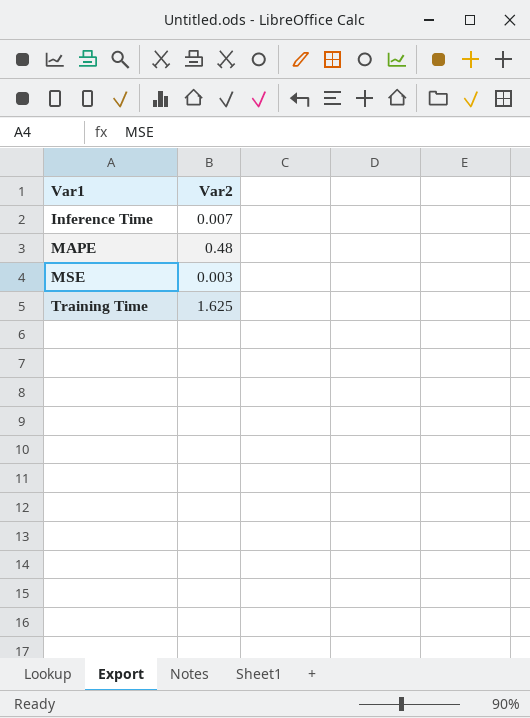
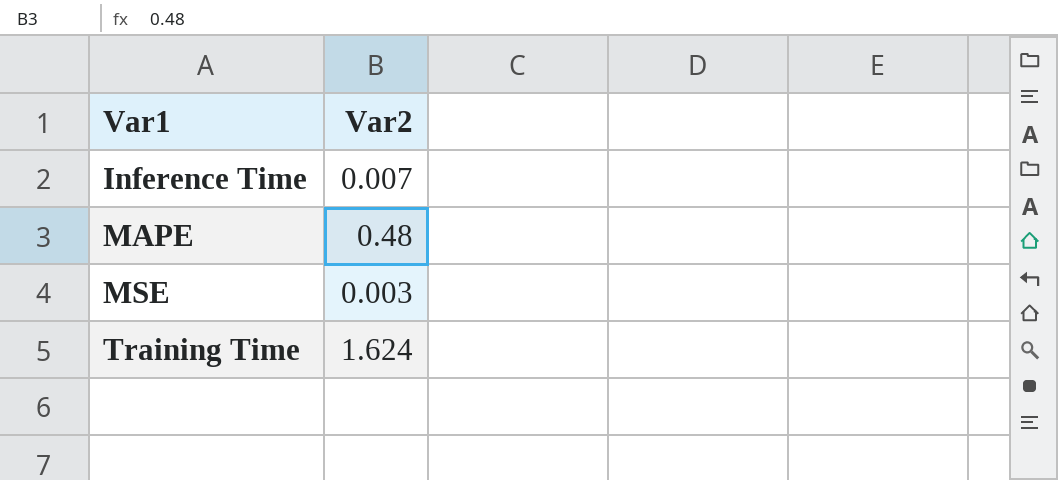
Training Time | Var2: 1.625 -> 1.624

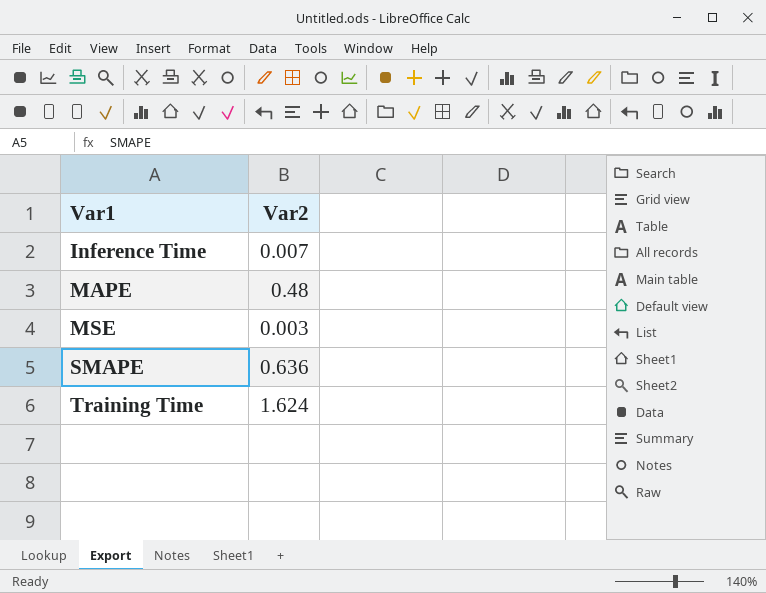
row SMAPE: none -> 0.636

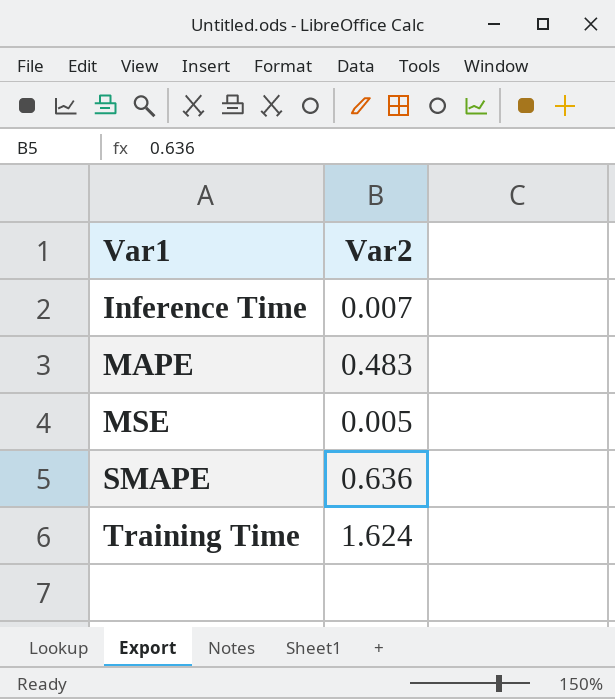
MAPE | Var2: 0.48 -> 0.483
MSE | Var2: 0.003 -> 0.005

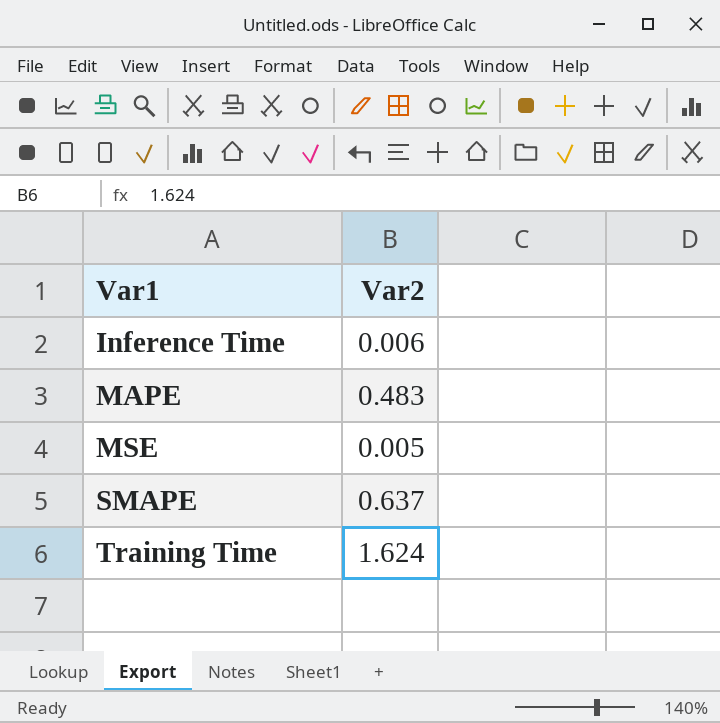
Inference Time | Var2: 0.007 -> 0.006
SMAPE | Var2: 0.636 -> 0.637

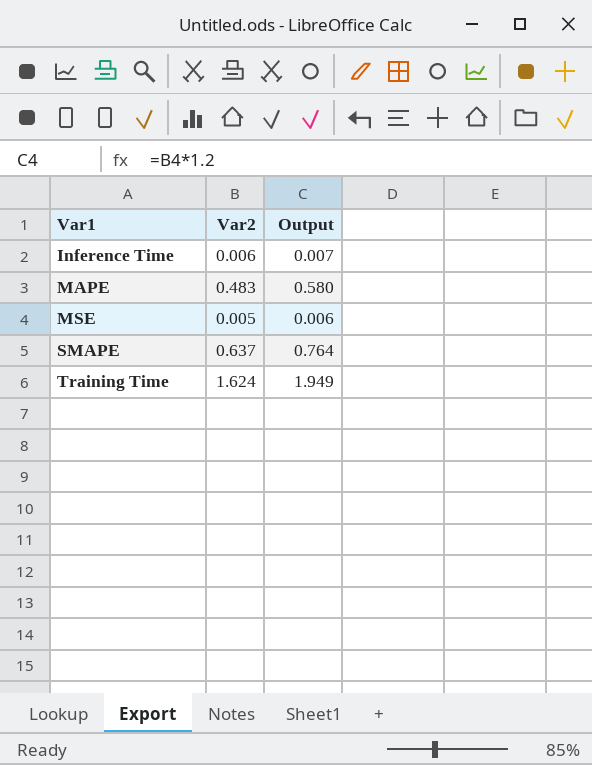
column Output | formula: none -> [Var2] * 1.2

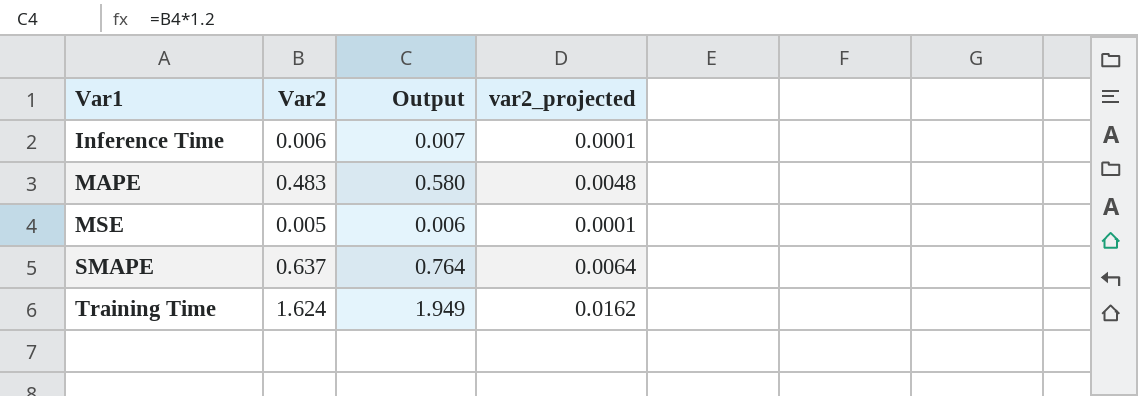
column var2_projected | formula: none -> [Var2] * 0.01

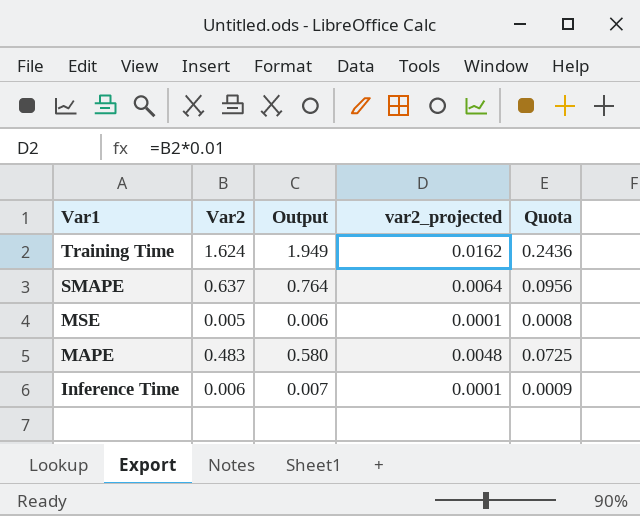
row order: Var1 ascending -> Var1 descending
column Quota | formula: none -> [Var2] * 0.15

